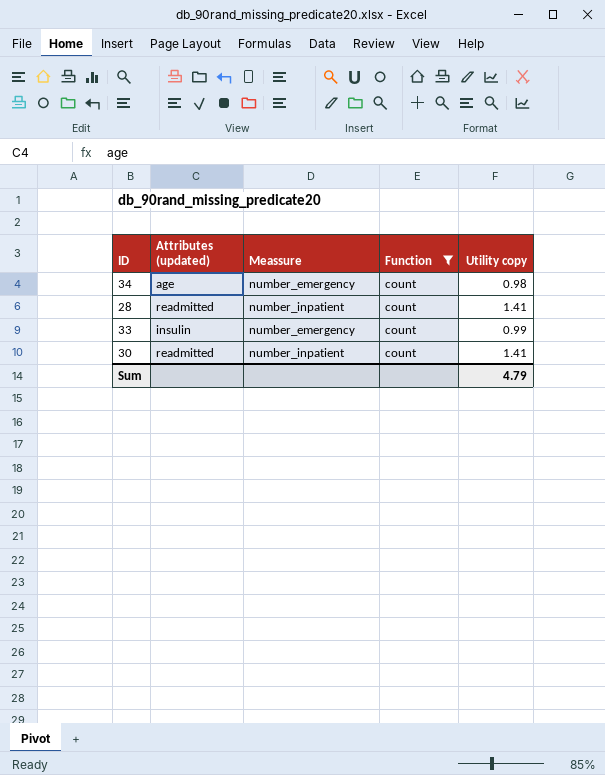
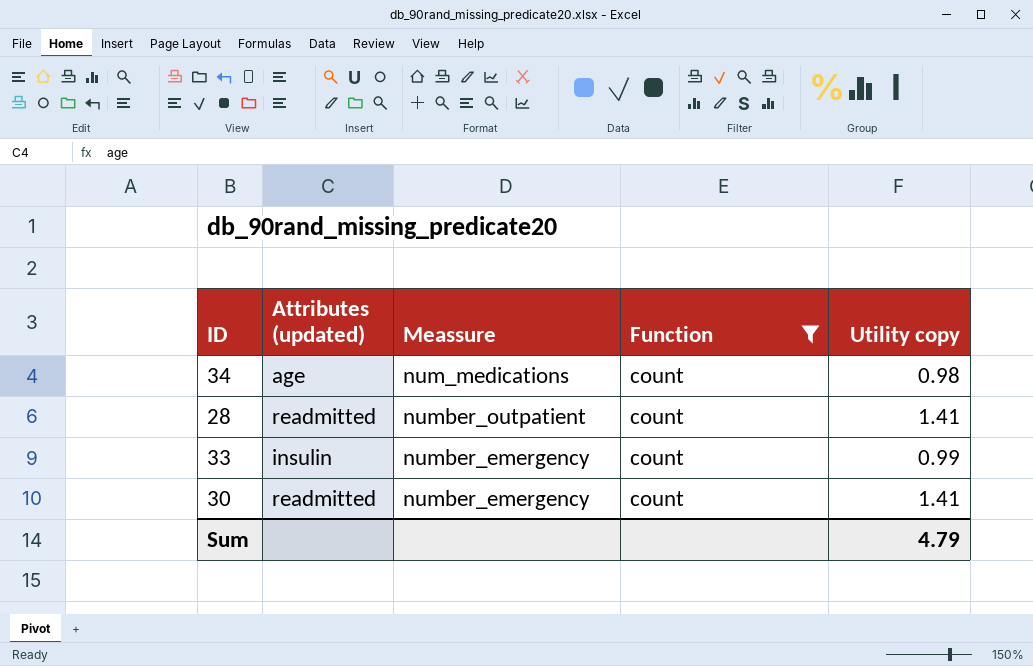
34 | Meassure: number_emergency -> num_medications
28 | Meassure: number_inpatient -> number_outpatient
30 | Meassure: number_inpatient -> number_emergency

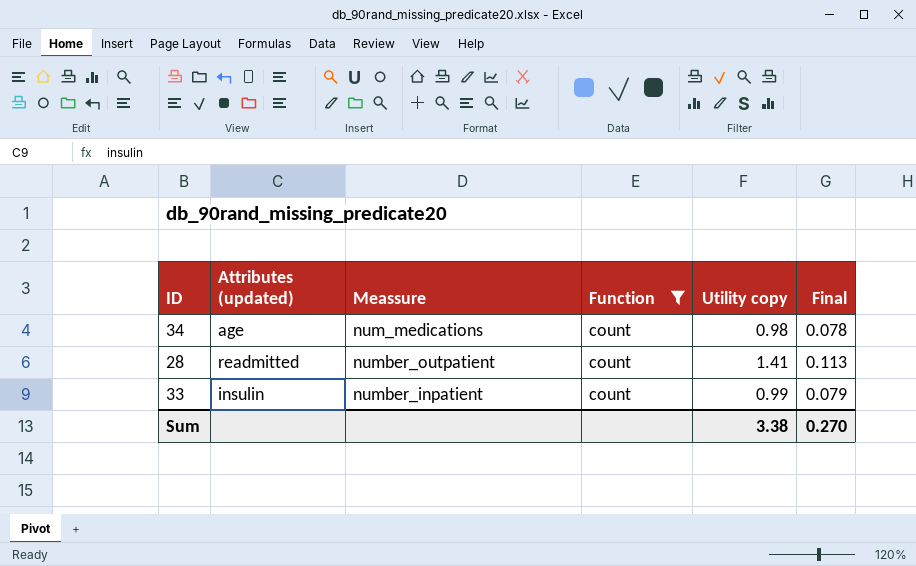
column Final | formula: none -> [Utility copy] * 0.08
row 30: readmitted | number_emergency | count | 1.41 -> none
33 | Meassure: number_emergency -> number_inpatient
Sum | Utility copy: 4.79 -> 3.38

